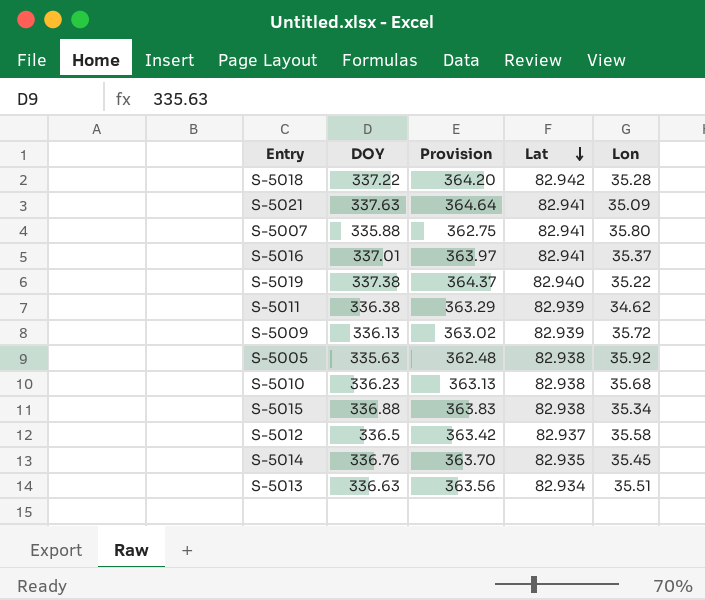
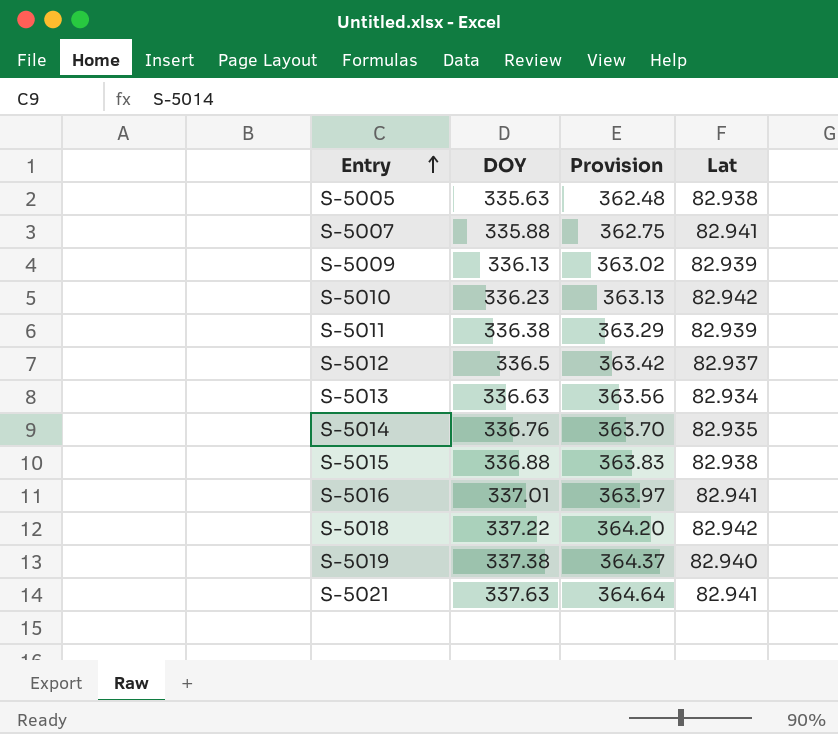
row order: Lat descending -> Entry ascending
column Lon | position: 5 -> none
S-5010 | Lat: 82.938 -> 82.942

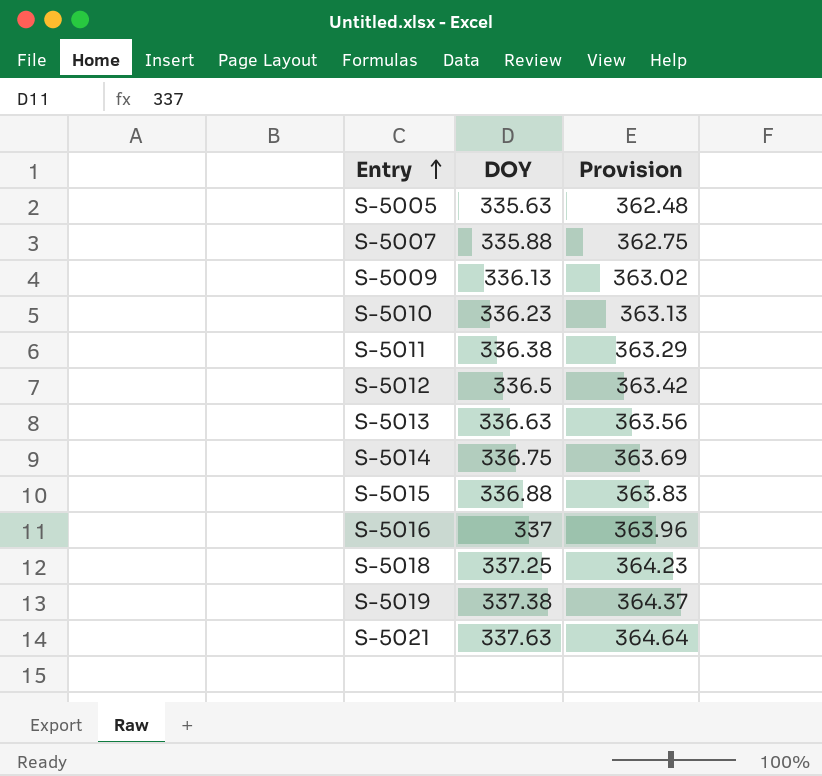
column Lat | position: 4 -> none
S-5014 | DOY: 336.76 -> 336.75
S-5014 | Provision: 363.70 -> 363.69
S-5016 | DOY: 337.01 -> 337
S-5016 | Provision: 363.97 -> 363.96
S-5018 | DOY: 337.22 -> 337.25
S-5018 | Provision: 364.20 -> 364.23

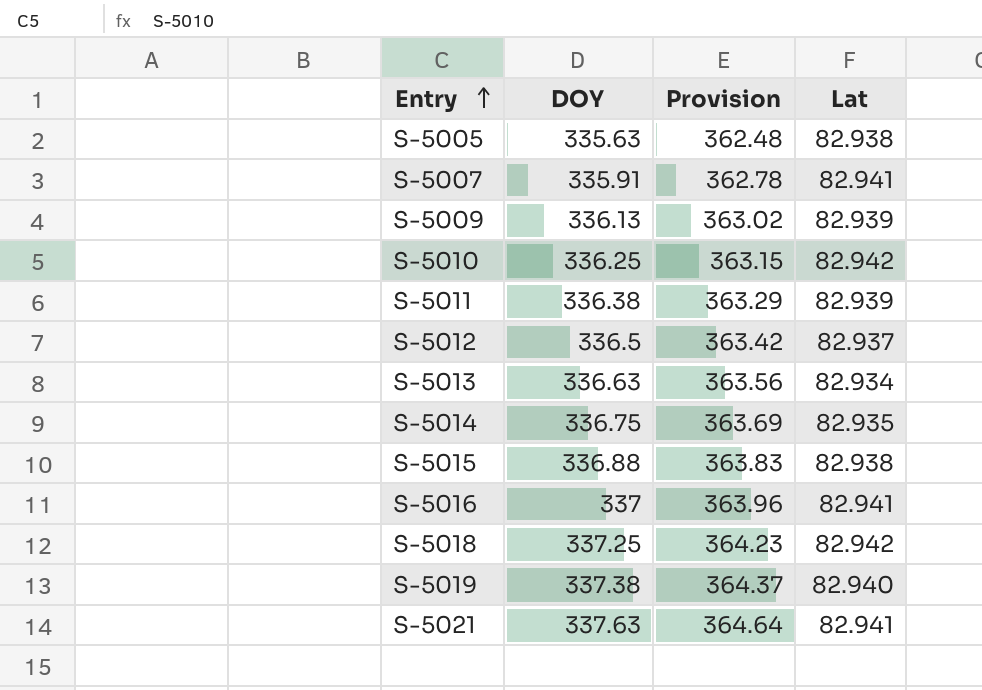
column Lat | position: none -> 4
S-5007 | DOY: 335.88 -> 335.91
S-5007 | Provision: 362.75 -> 362.78
S-5010 | DOY: 336.23 -> 336.25
S-5010 | Provision: 363.13 -> 363.15

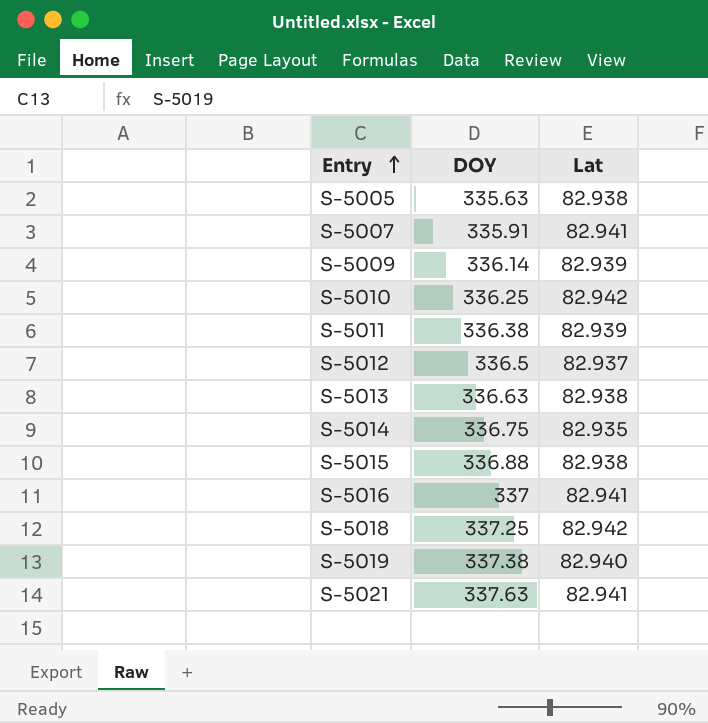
column Provision | formula: [DOY] * 1.08 -> none
S-5009 | DOY: 336.13 -> 336.14
S-5013 | Lat: 82.934 -> 82.938

